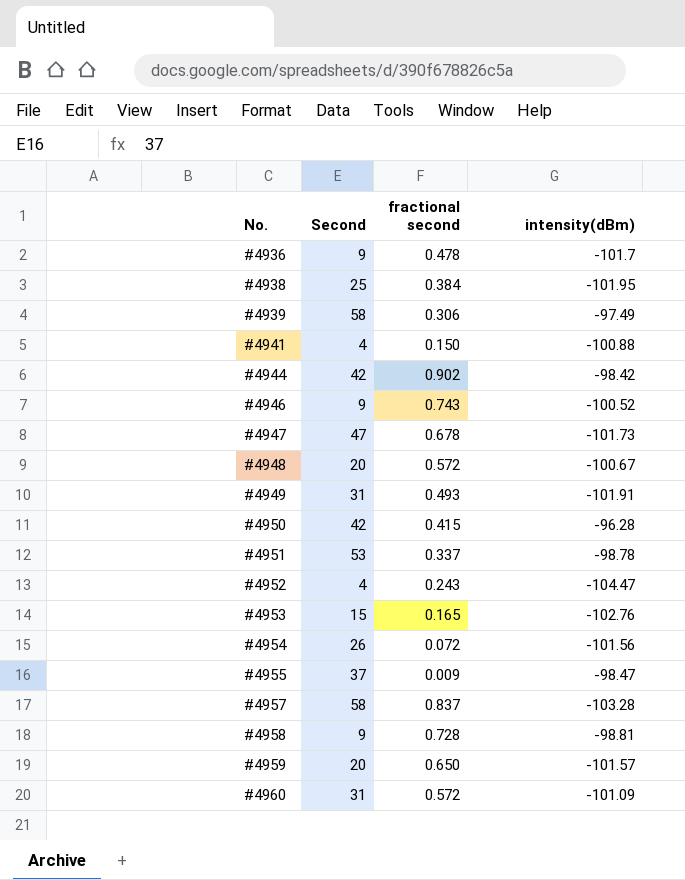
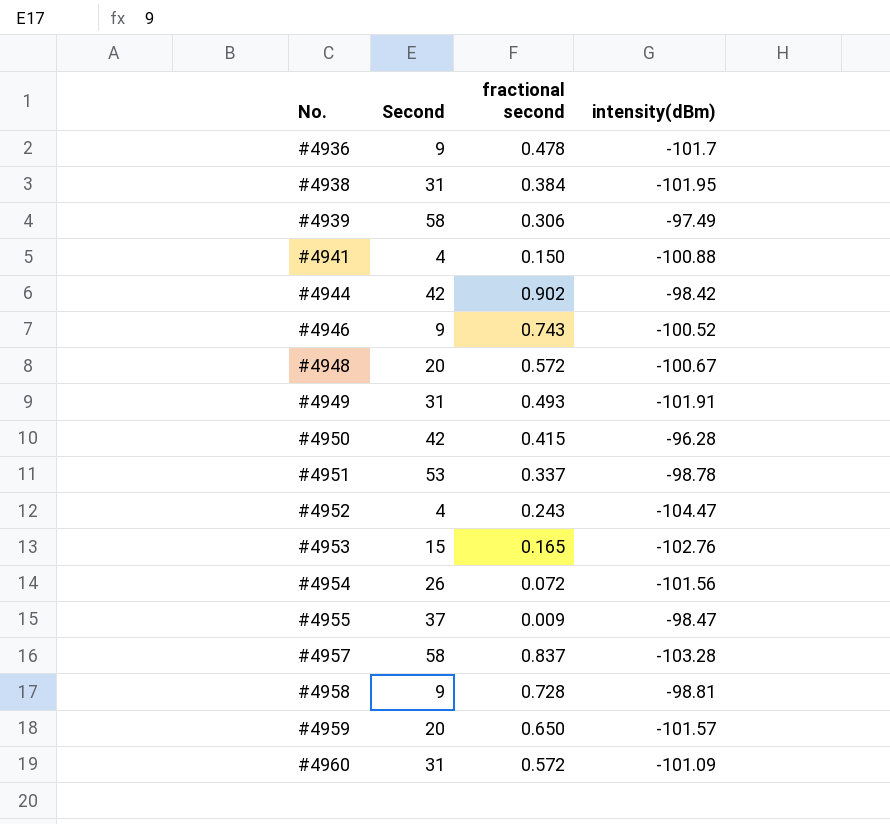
row #4947: 47 | 0.678 | -101.73 -> none
#4938 | Second: 25 -> 31

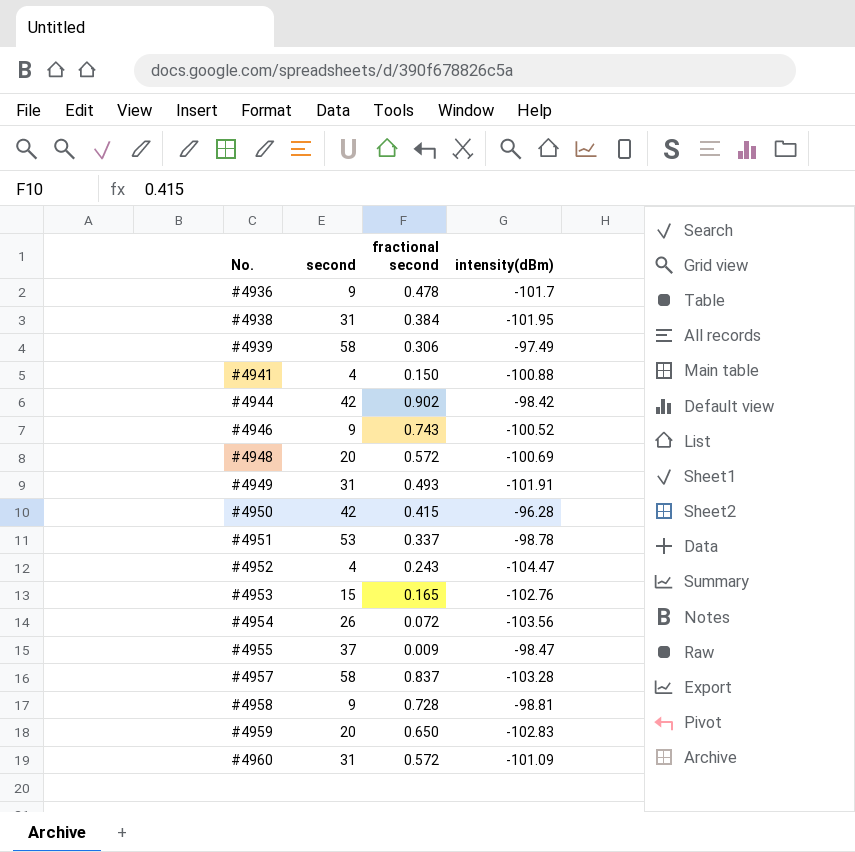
column name: Second -> second
#4948 | intensity(dBm): -100.67 -> -100.69
#4954 | intensity(dBm): -101.56 -> -103.56
#4959 | intensity(dBm): -101.57 -> -102.83

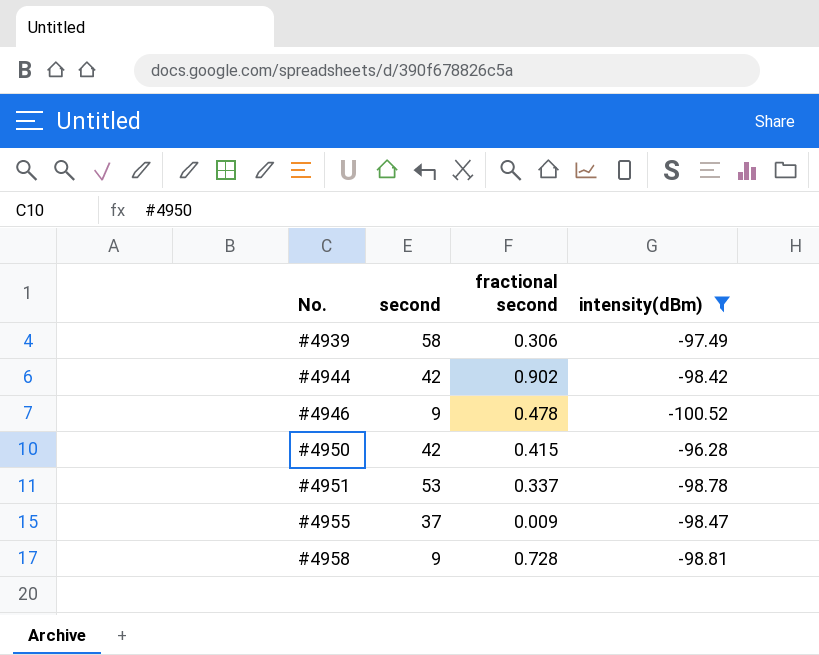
filter: none -> intensity(dBm) >= -100.52
#4946 | fractional second: 0.743 -> 0.478

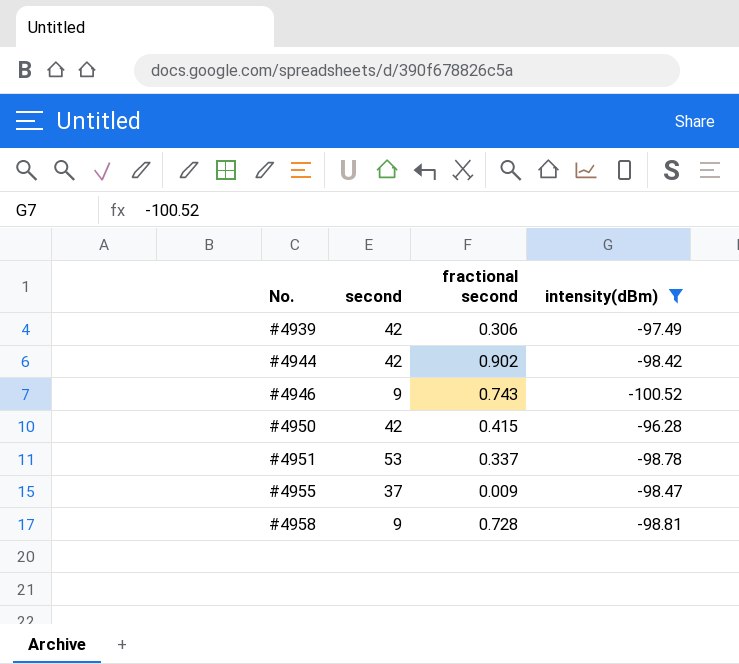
#4939 | second: 58 -> 42
#4946 | fractional second: 0.478 -> 0.743

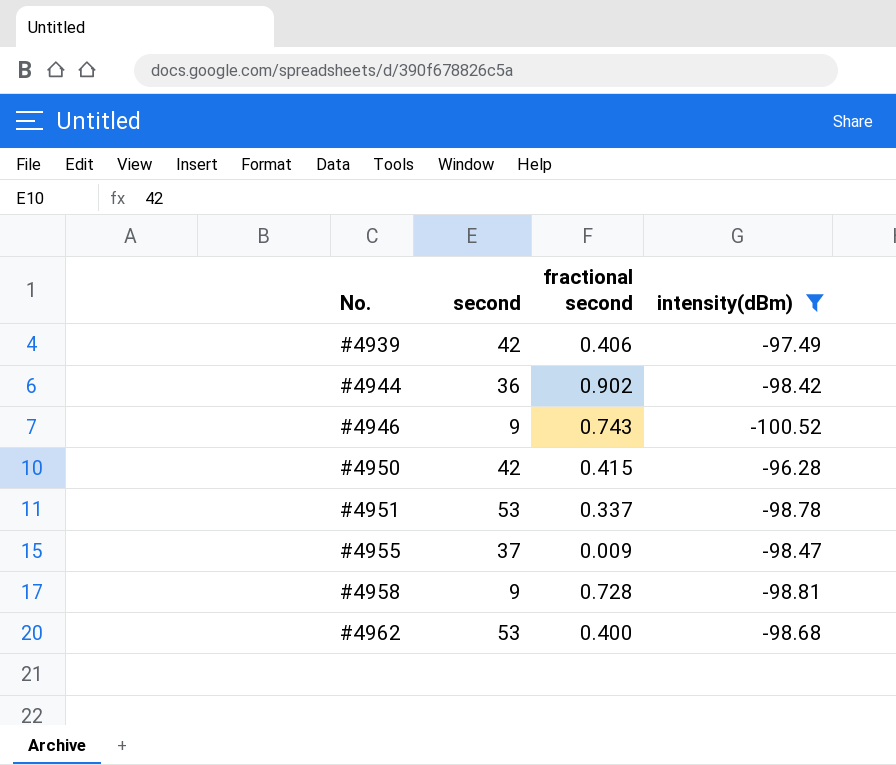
#4939 | fractional second: 0.306 -> 0.406
#4944 | second: 42 -> 36
row #4962: none -> 53 | 0.400 | -98.68

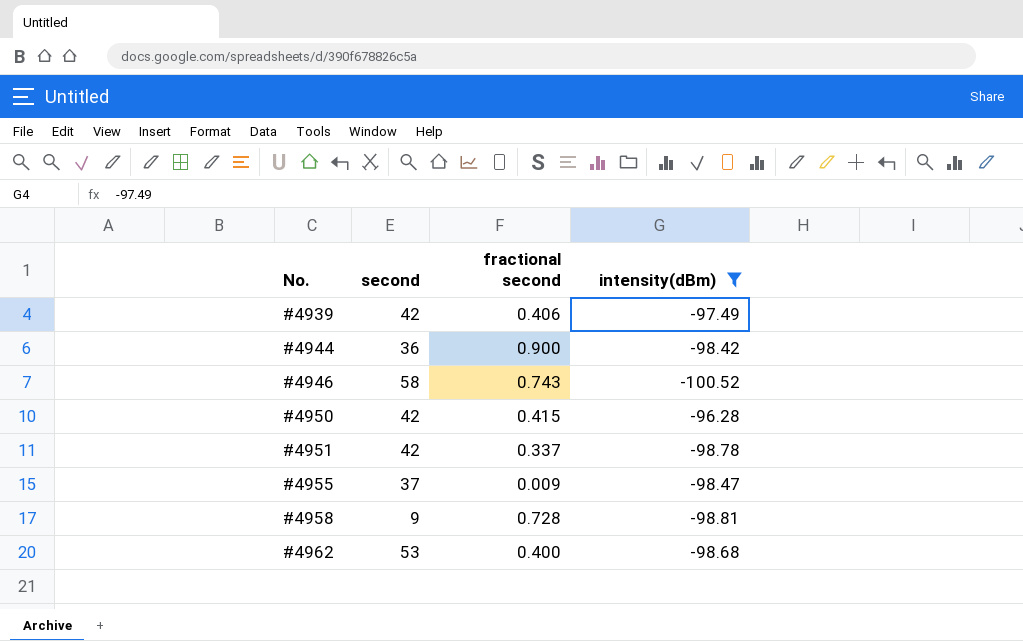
#4944 | fractional second: 0.902 -> 0.900
#4946 | second: 9 -> 58
#4951 | second: 53 -> 42

